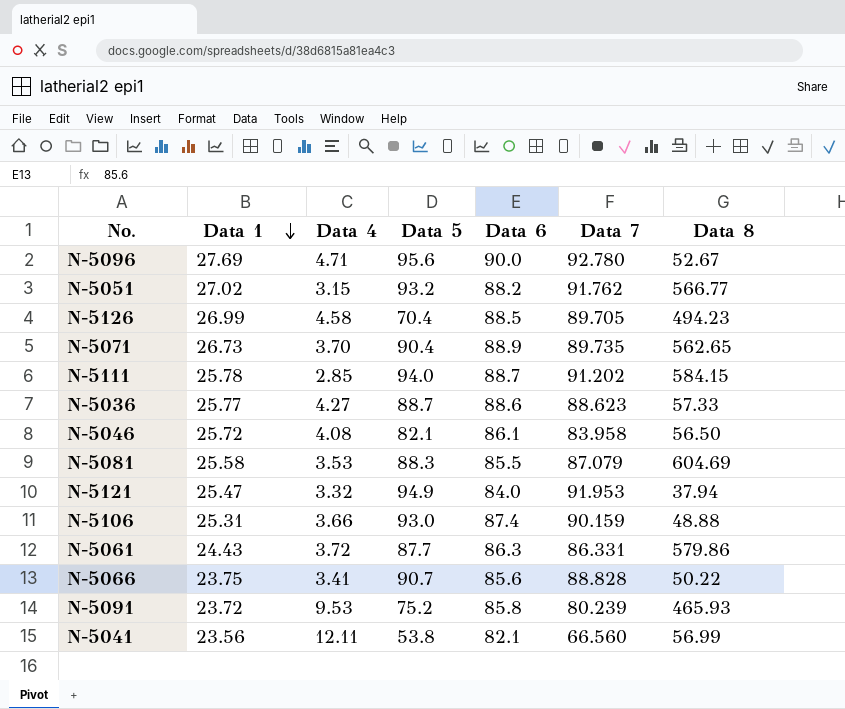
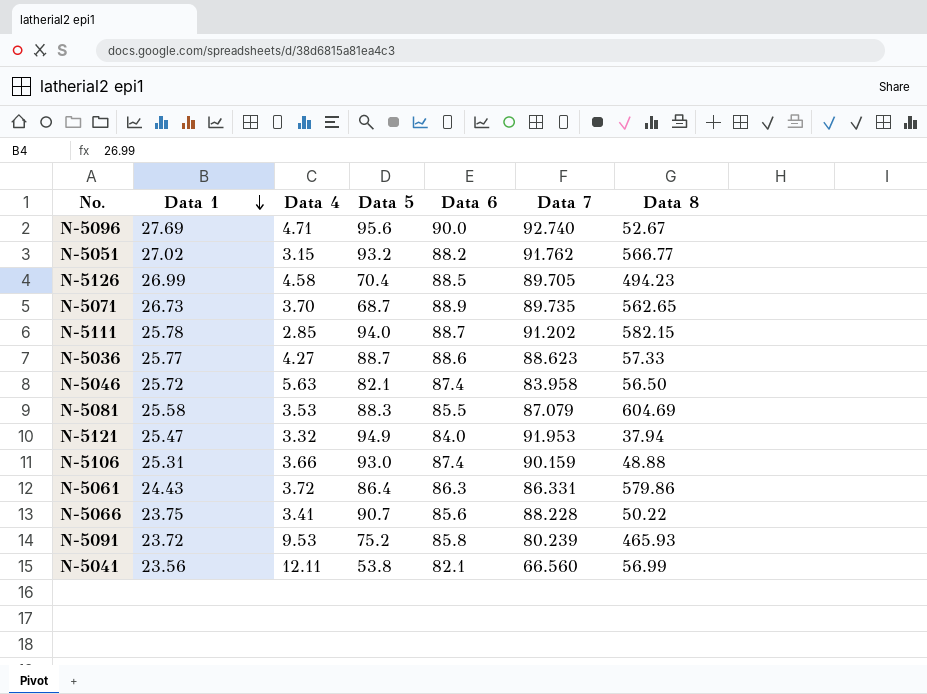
N-5096 | Data 7: 92.780 -> 92.740
N-5071 | Data 5: 90.4 -> 68.7
N-5111 | Data 8: 584.15 -> 582.15
N-5046 | Data 4: 4.08 -> 5.63
N-5046 | Data 6: 86.1 -> 87.4
N-5061 | Data 5: 87.7 -> 86.4
N-5066 | Data 7: 88.828 -> 88.228

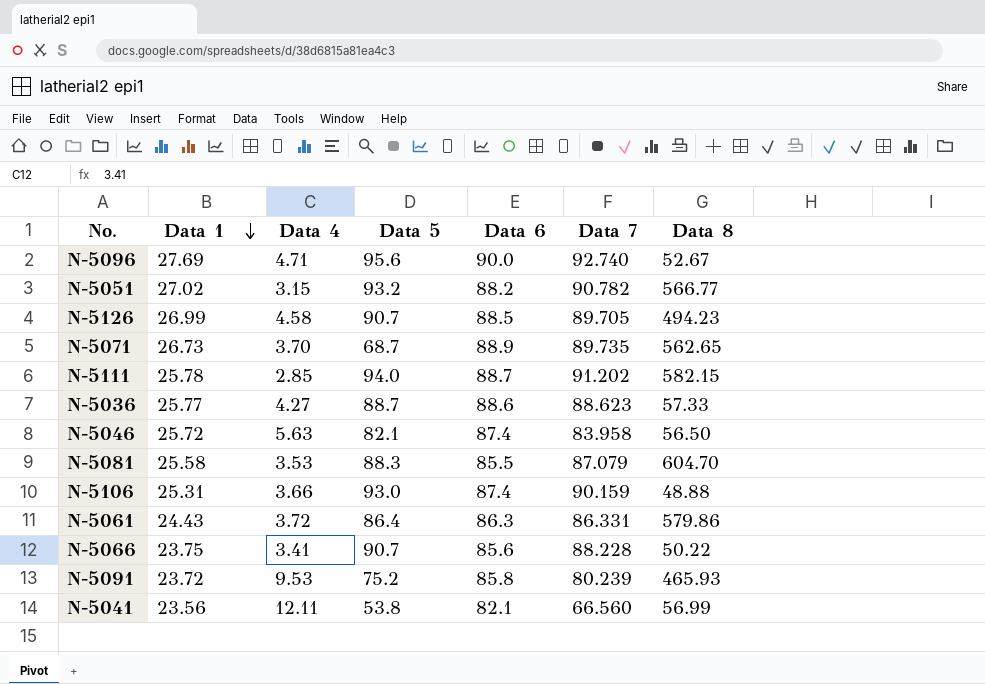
row N-5121: 25.47 | 3.32 | 94.9 | 84.0 | 91.953 | 37.94 -> none
N-5051 | Data 7: 91.762 -> 90.782
N-5126 | Data 5: 70.4 -> 90.7
N-5081 | Data 8: 604.69 -> 604.70

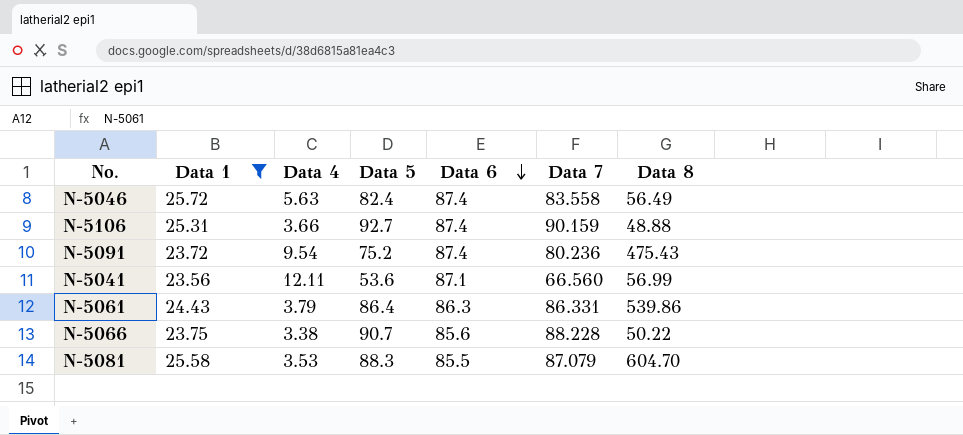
filter: none -> Data 1 <= 25.72
row order: Data 1 descending -> Data 6 descending
N-5046 | Data 5: 82.1 -> 82.4
N-5046 | Data 7: 83.958 -> 83.558
N-5046 | Data 8: 56.50 -> 56.49
N-5106 | Data 5: 93.0 -> 92.7
N-5091 | Data 4: 9.53 -> 9.54
N-5091 | Data 6: 85.8 -> 87.4
N-5091 | Data 7: 80.239 -> 80.236
N-5091 | Data 8: 465.93 -> 475.43
N-5041 | Data 5: 53.8 -> 53.6
N-5041 | Data 6: 82.1 -> 87.1
N-5061 | Data 4: 3.72 -> 3.79
N-5061 | Data 8: 579.86 -> 539.86
N-5066 | Data 4: 3.41 -> 3.38

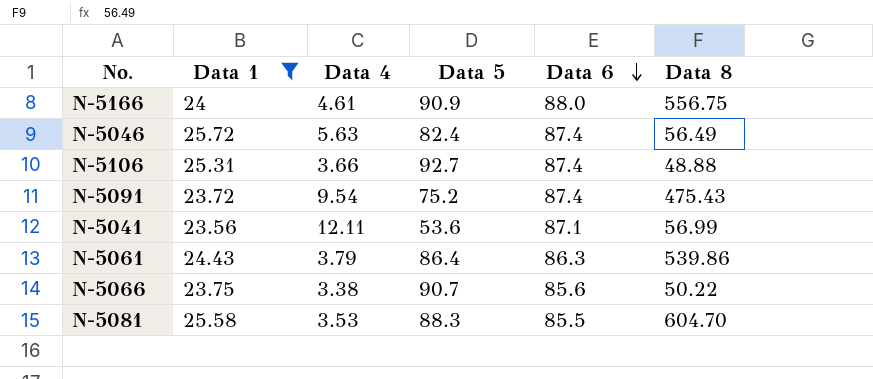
column Data 7 | position: 6 -> none
row N-5166: none -> 24 | 4.61 | 90.9 | 88.0 | 556.75

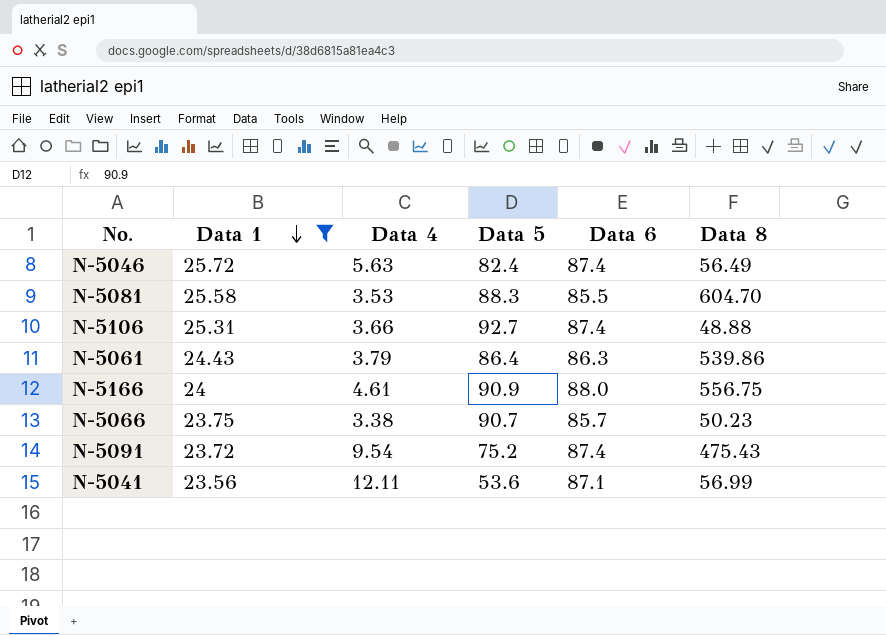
row order: Data 6 descending -> Data 1 descending
N-5066 | Data 6: 85.6 -> 85.7
N-5066 | Data 8: 50.22 -> 50.23

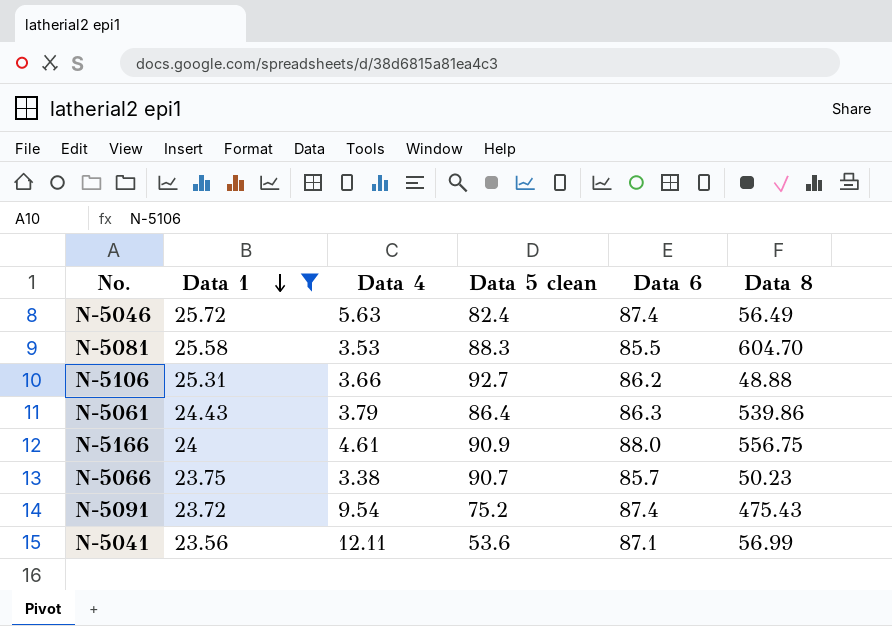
column name: Data 5 -> Data 5 clean
N-5106 | Data 6: 87.4 -> 86.2

